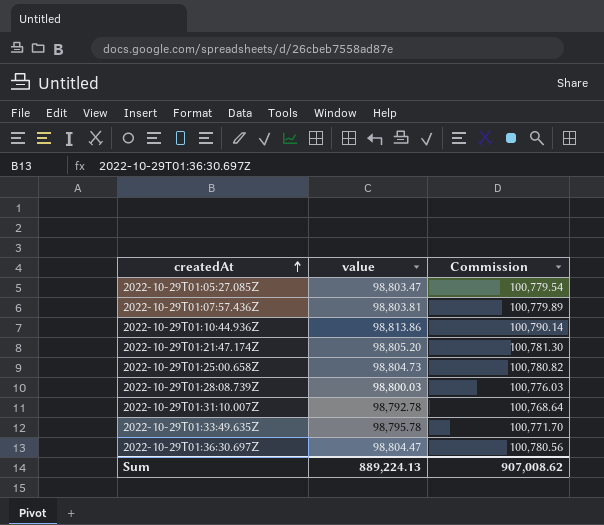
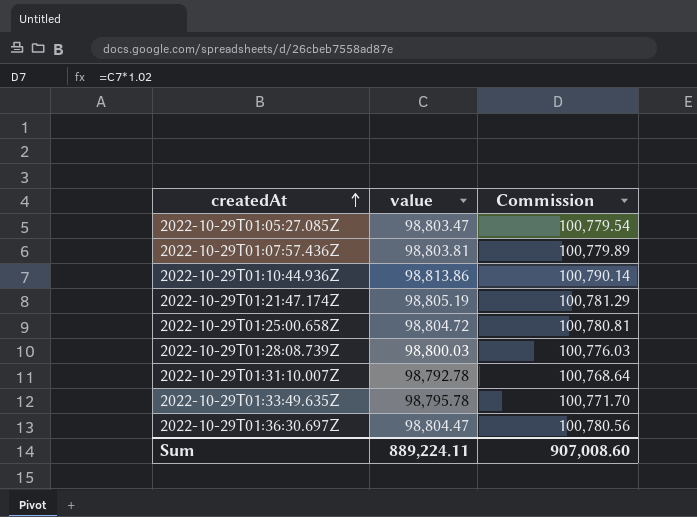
2022-10-29T01:21:47.174Z | value: 98,805.20 -> 98,805.19
2022-10-29T01:21:47.174Z | Commission: 100,781.30 -> 100,781.29
2022-10-29T01:25:00.658Z | value: 98,804.73 -> 98,804.72
2022-10-29T01:25:00.658Z | Commission: 100,780.82 -> 100,780.81
Sum | value: 889,224.13 -> 889,224.11
Sum | Commission: 907,008.62 -> 907,008.60

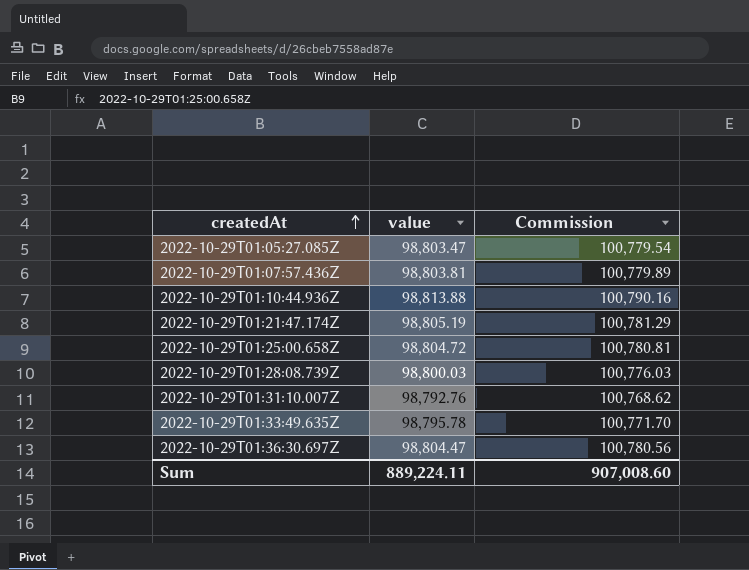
2022-10-29T01:10:44.936Z | value: 98,813.86 -> 98,813.88
2022-10-29T01:10:44.936Z | Commission: 100,790.14 -> 100,790.16
2022-10-29T01:31:10.007Z | value: 98,792.78 -> 98,792.76
2022-10-29T01:31:10.007Z | Commission: 100,768.64 -> 100,768.62

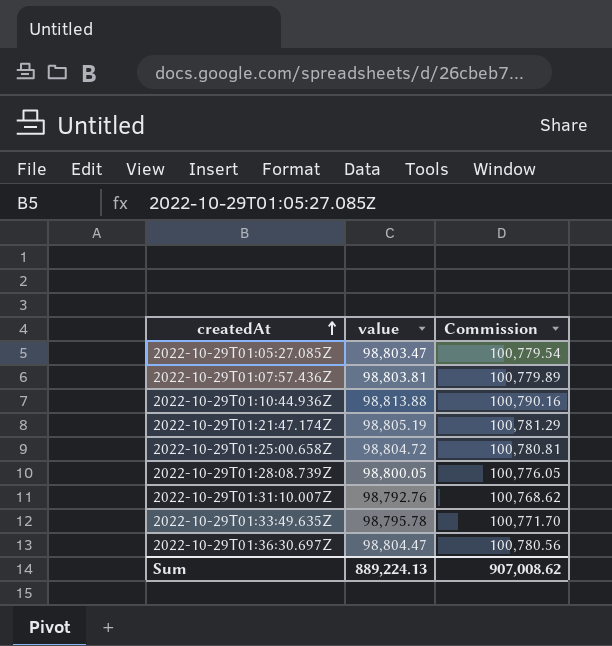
2022-10-29T01:28:08.739Z | value: 98,800.03 -> 98,800.05
2022-10-29T01:28:08.739Z | Commission: 100,776.03 -> 100,776.05
Sum | value: 889,224.11 -> 889,224.13
Sum | Commission: 907,008.60 -> 907,008.62

